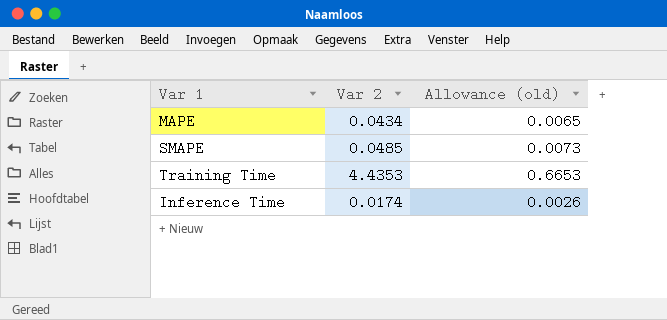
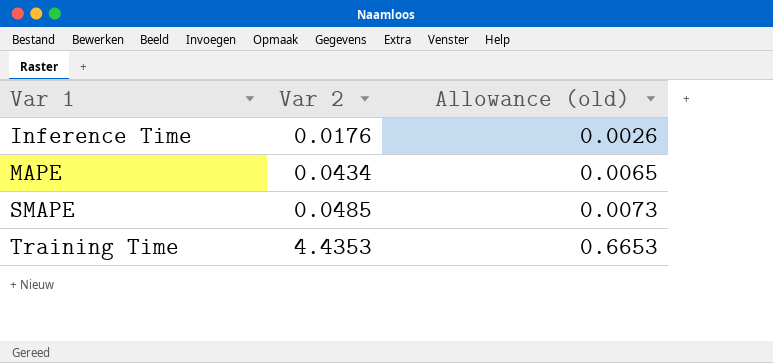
row order: none -> Var 1 ascending
Inference Time | Var 2: 0.0174 -> 0.0176

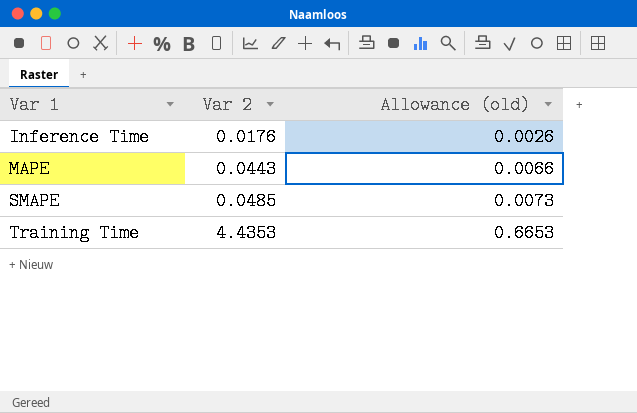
MAPE | Var 2: 0.0434 -> 0.0443
MAPE | Allowance (old): 0.0065 -> 0.0066

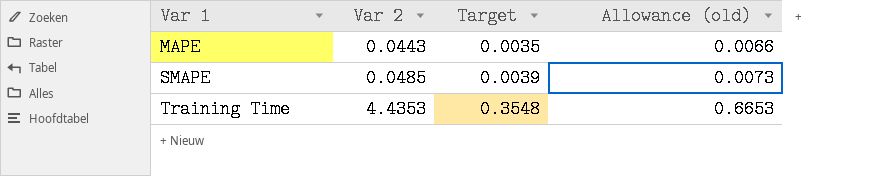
column Target | formula: none -> [Var 2] * 0.08
row Inference Time: 0.0176 | 0.0026 -> none

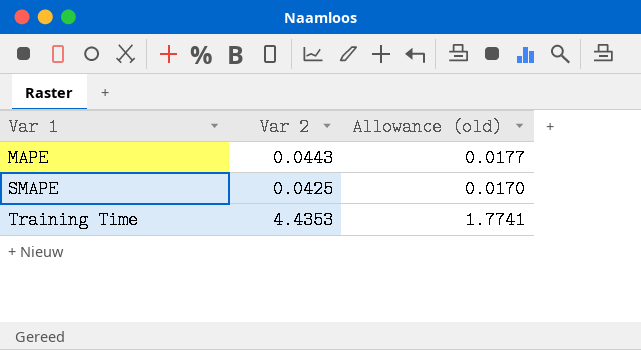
column Target | formula: [Var 2] * 0.08 -> none
column Allowance (old) | formula: [Var 2] * 0.15 -> [Var 2] * 0.4
SMAPE | Var 2: 0.0485 -> 0.0425

